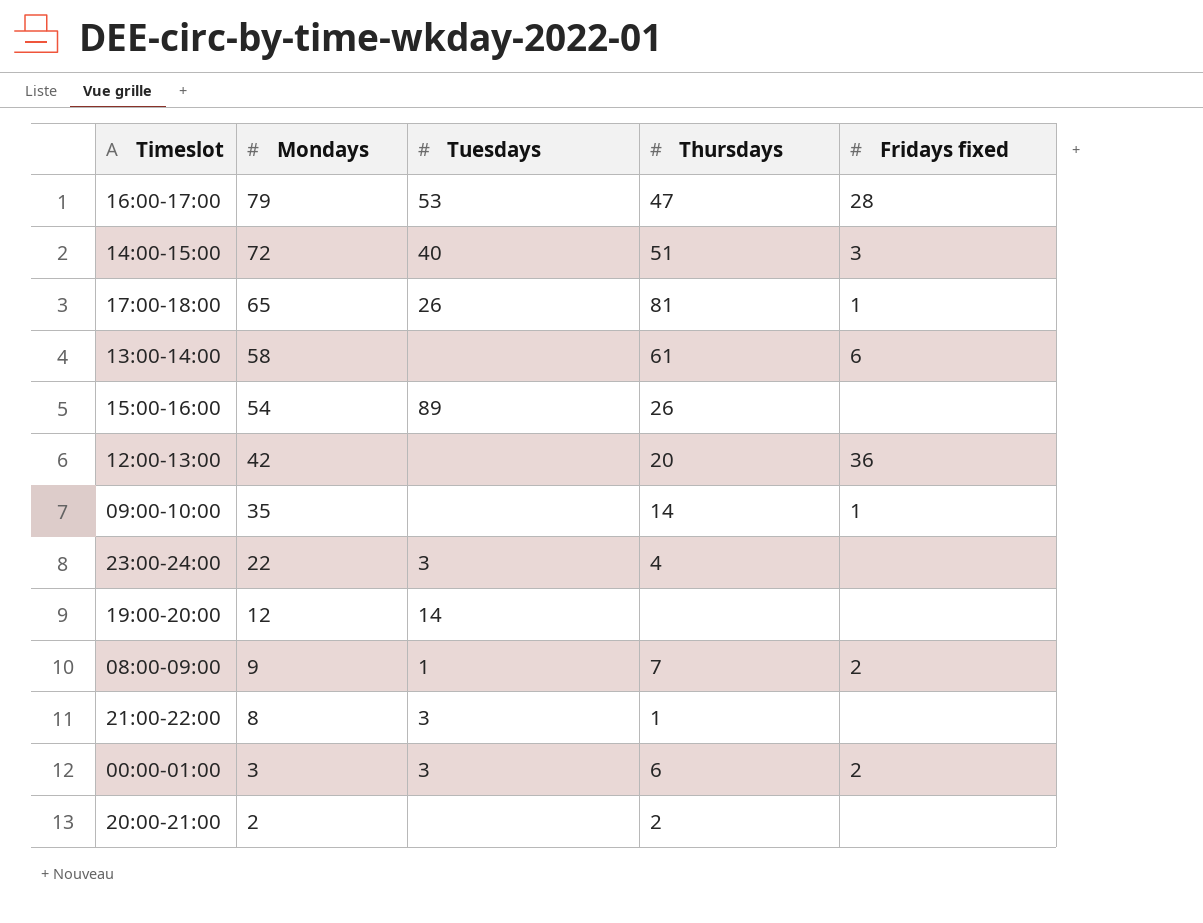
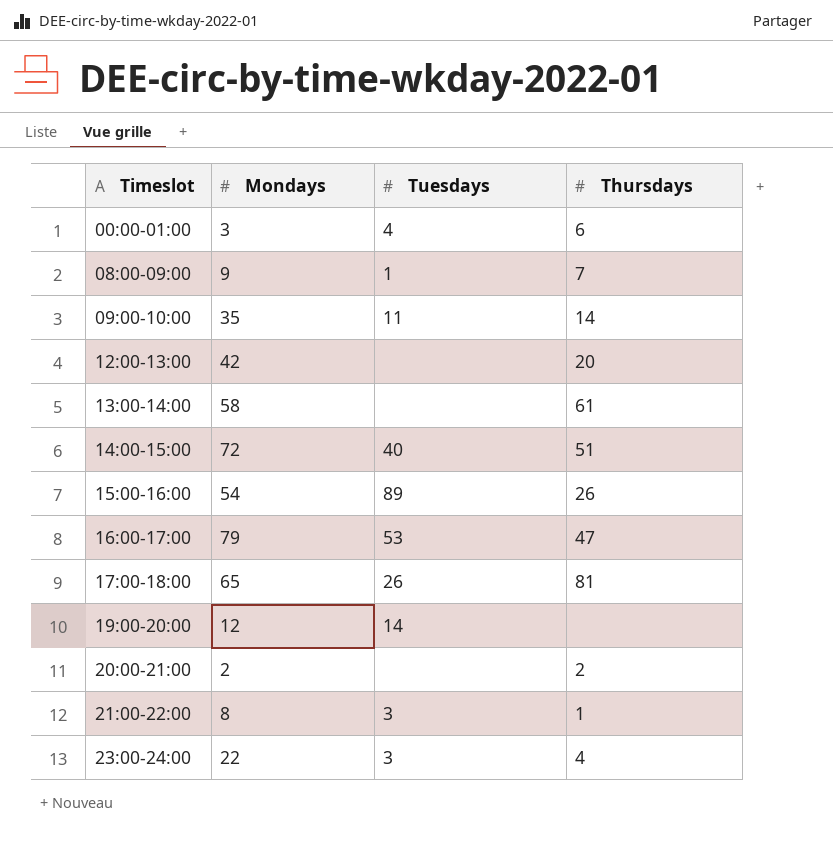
row order: Mondays descending -> Timeslot ascending
column Fridays fixed | position: 5 -> none
00:00-01:00 | Tuesdays: 3 -> 4
09:00-10:00 | Tuesdays: none -> 11

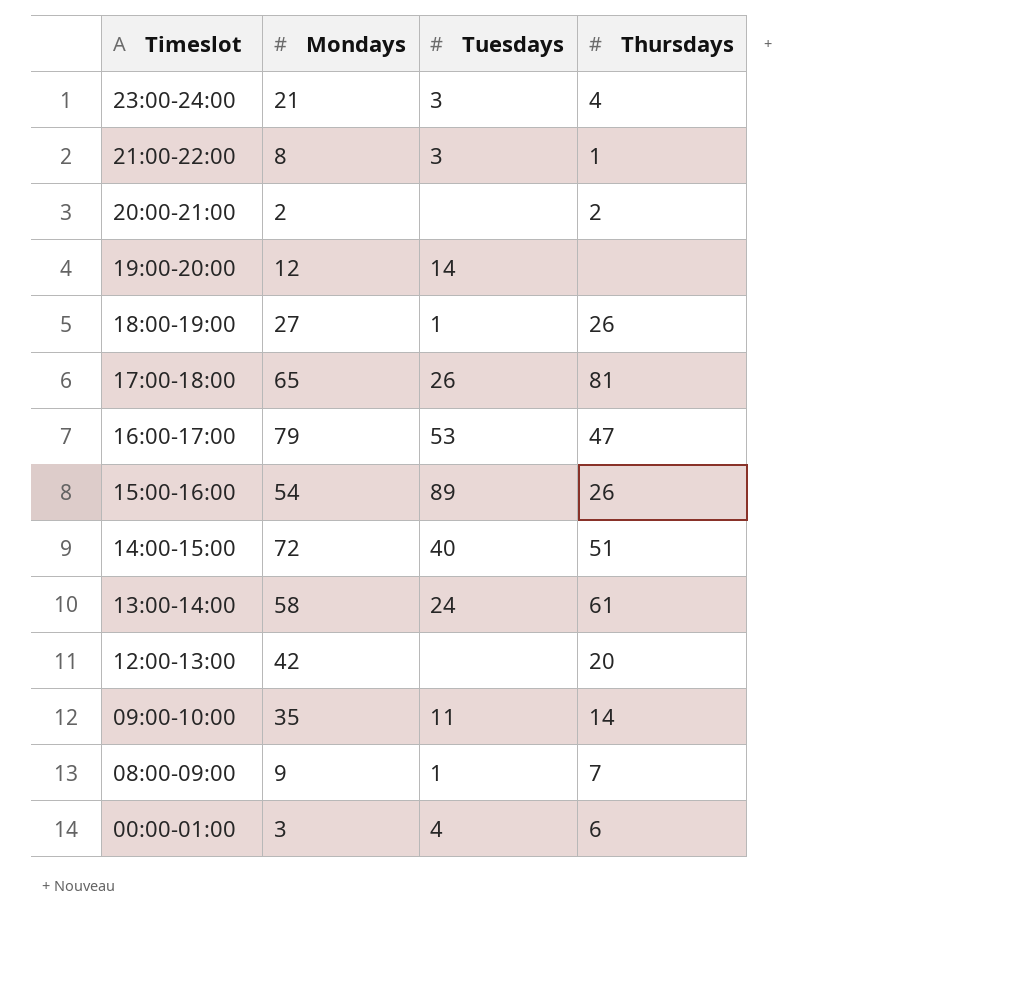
row order: Timeslot ascending -> Timeslot descending
23:00-24:00 | Mondays: 22 -> 21
row 18:00-19:00: none -> 27 | 1 | 26
13:00-14:00 | Tuesdays: none -> 24

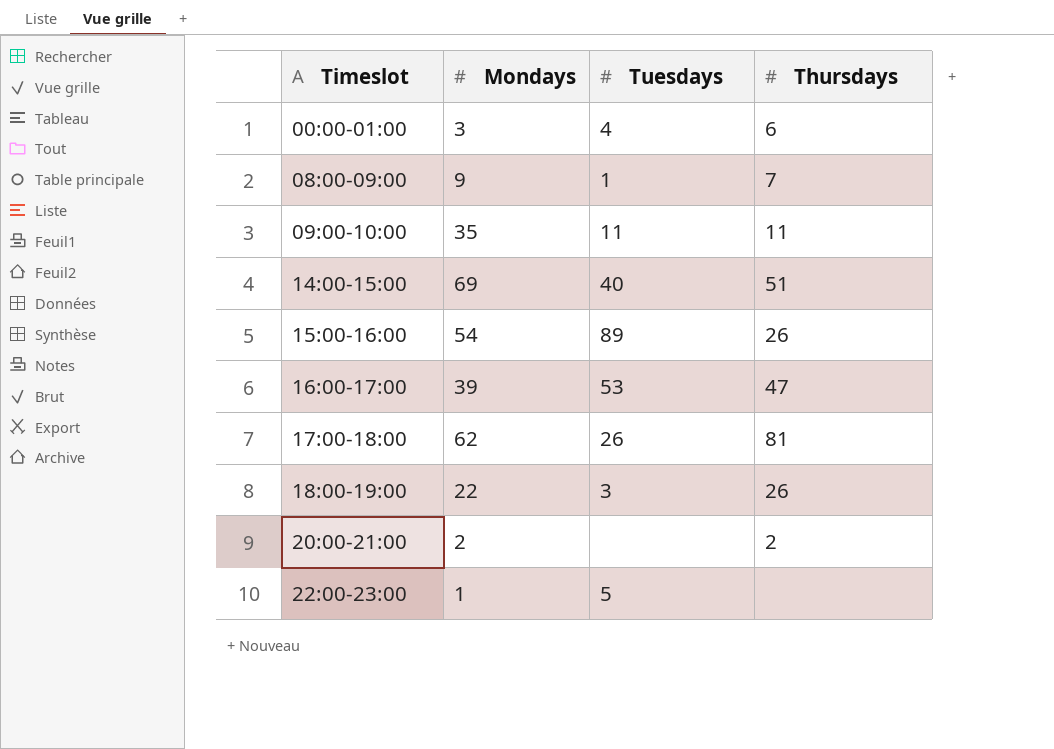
row order: Timeslot descending -> Timeslot ascending
row 23:00-24:00: 21 | 3 | 4 -> none
row 21:00-22:00: 8 | 3 | 1 -> none
row 19:00-20:00: 12 | 14 | none -> none
row 13:00-14:00: 58 | 24 | 61 -> none
row 12:00-13:00: 42 | none | 20 -> none
09:00-10:00 | Thursdays: 14 -> 11
14:00-15:00 | Mondays: 72 -> 69
16:00-17:00 | Mondays: 79 -> 39
17:00-18:00 | Mondays: 65 -> 62
18:00-19:00 | Mondays: 27 -> 22
18:00-19:00 | Tuesdays: 1 -> 3
row 22:00-23:00: none -> 1 | 5 | none

